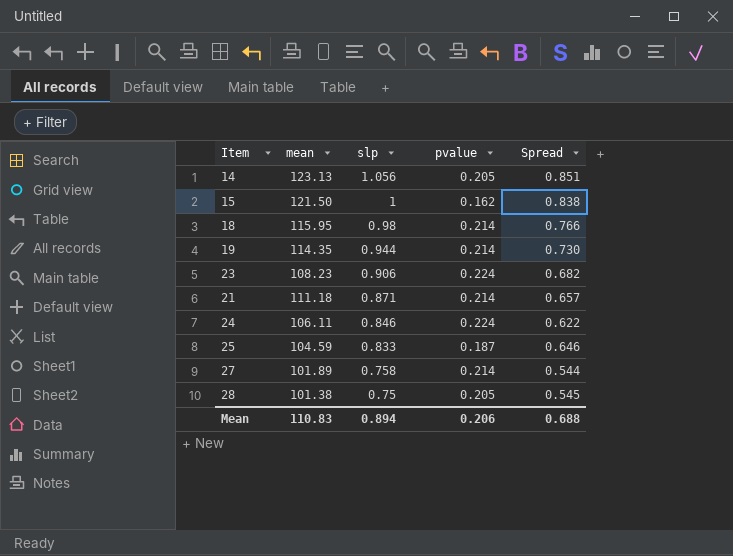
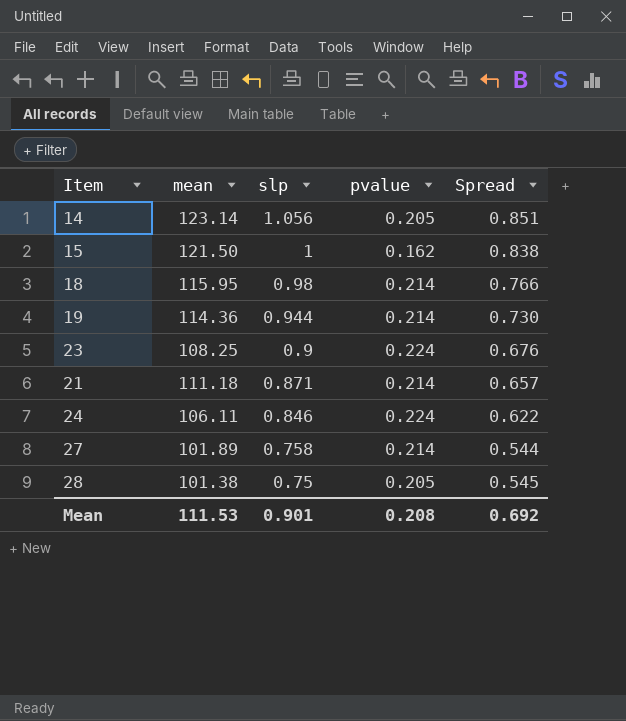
row 25: 104.59 | 0.833 | 0.187 | 0.646 -> none
14 | mean: 123.13 -> 123.14
19 | mean: 114.35 -> 114.36
23 | mean: 108.23 -> 108.25
23 | slp: 0.906 -> 0.9
23 | Spread: 0.682 -> 0.676
Mean | mean: 110.83 -> 111.53
Mean | slp: 0.894 -> 0.901
Mean | pvalue: 0.206 -> 0.208
Mean | Spread: 0.688 -> 0.692

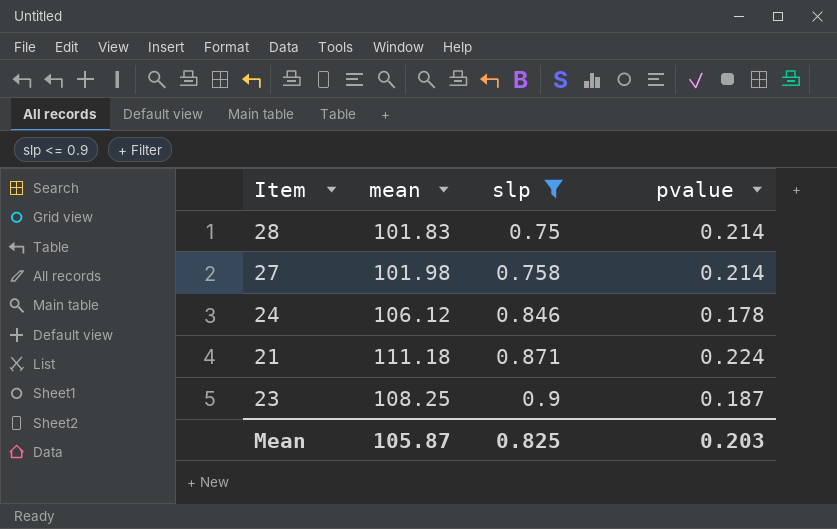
filter: none -> slp <= 0.9
row order: slp descending -> slp ascending
column Spread | formula: [slp] - [pvalue] -> none
28 | mean: 101.38 -> 101.83
28 | pvalue: 0.205 -> 0.214
27 | mean: 101.89 -> 101.98
24 | mean: 106.11 -> 106.12
24 | pvalue: 0.224 -> 0.178
21 | pvalue: 0.214 -> 0.224
23 | pvalue: 0.224 -> 0.187
Mean | mean: 111.53 -> 105.87
Mean | slp: 0.901 -> 0.825
Mean | pvalue: 0.208 -> 0.203

